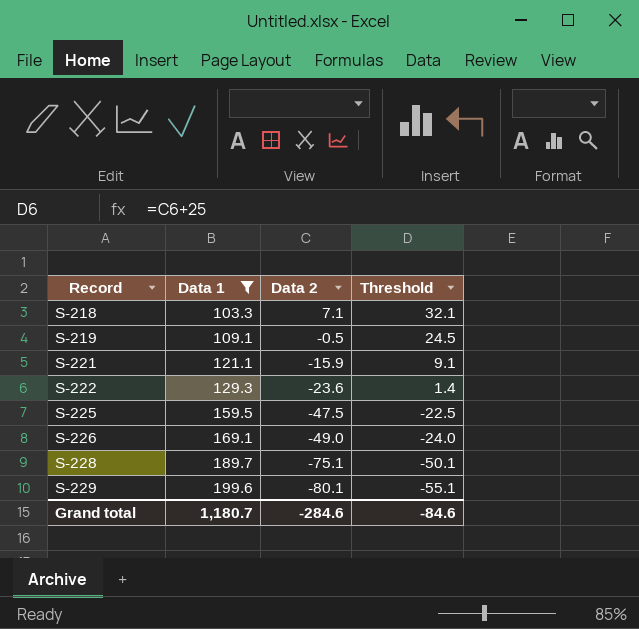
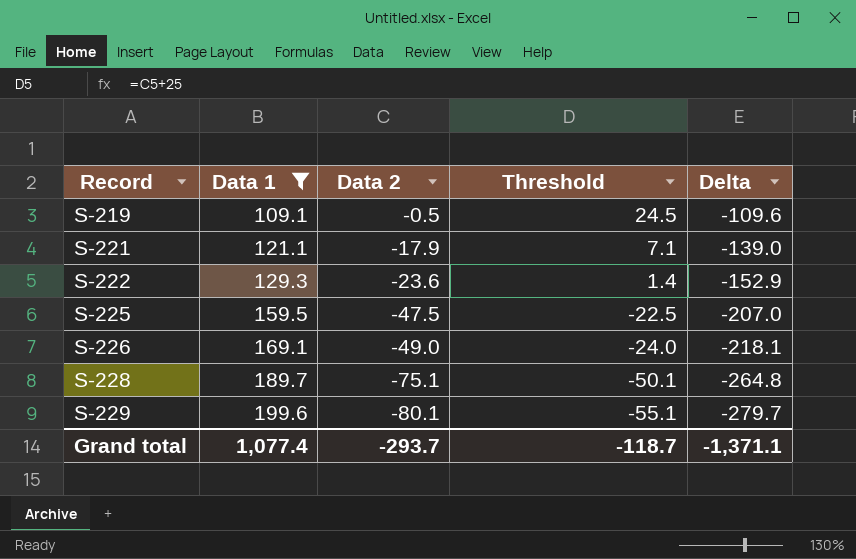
column Delta | formula: none -> [Data 2] - [Data 1]
row S-218: 103.3 | 7.1 | 32.1 -> none
S-221 | Data 2: -15.9 -> -17.9
S-221 | Threshold: 9.1 -> 7.1
Grand total | Data 1: 1,180.7 -> 1,077.4
Grand total | Data 2: -284.6 -> -293.7
Grand total | Threshold: -84.6 -> -118.7

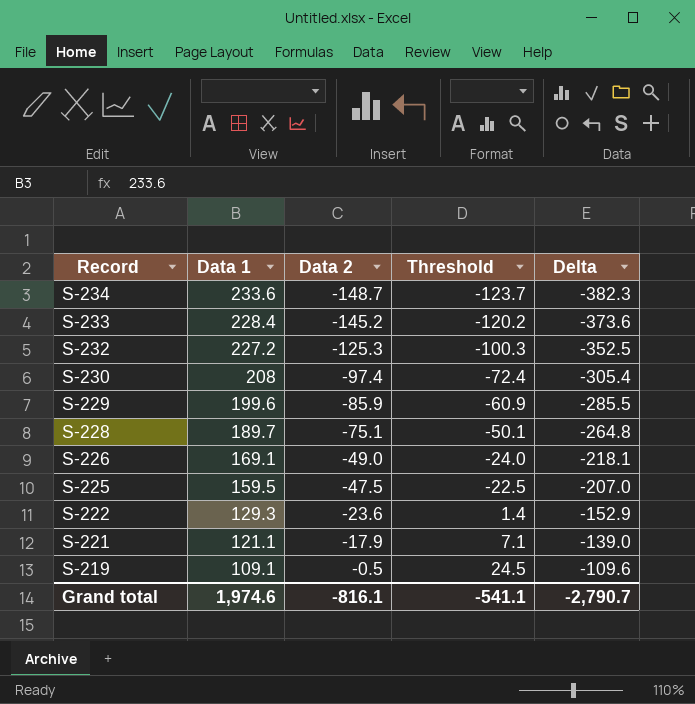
filter: Data 1 <= 199.6 -> none
row order: Record ascending -> Record descending
S-229 | Data 2: -80.1 -> -85.9
S-229 | Threshold: -55.1 -> -60.9
S-229 | Delta: -279.7 -> -285.5
Grand total | Data 1: 1,077.4 -> 1,974.6
Grand total | Data 2: -293.7 -> -816.1
Grand total | Threshold: -118.7 -> -541.1
Grand total | Delta: -1,371.1 -> -2,790.7

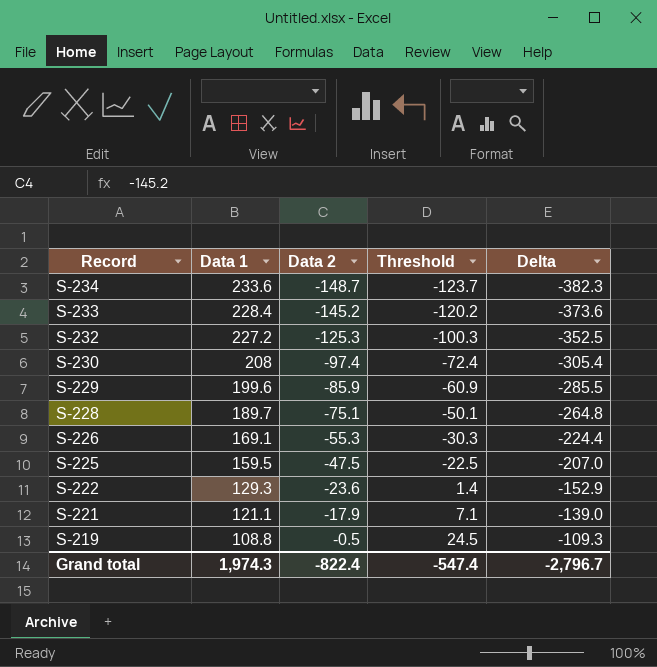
S-226 | Data 2: -49.0 -> -55.3
S-226 | Threshold: -24.0 -> -30.3
S-226 | Delta: -218.1 -> -224.4
S-219 | Data 1: 109.1 -> 108.8
S-219 | Delta: -109.6 -> -109.3
Grand total | Data 1: 1,974.6 -> 1,974.3
Grand total | Data 2: -816.1 -> -822.4
Grand total | Threshold: -541.1 -> -547.4
Grand total | Delta: -2,790.7 -> -2,796.7

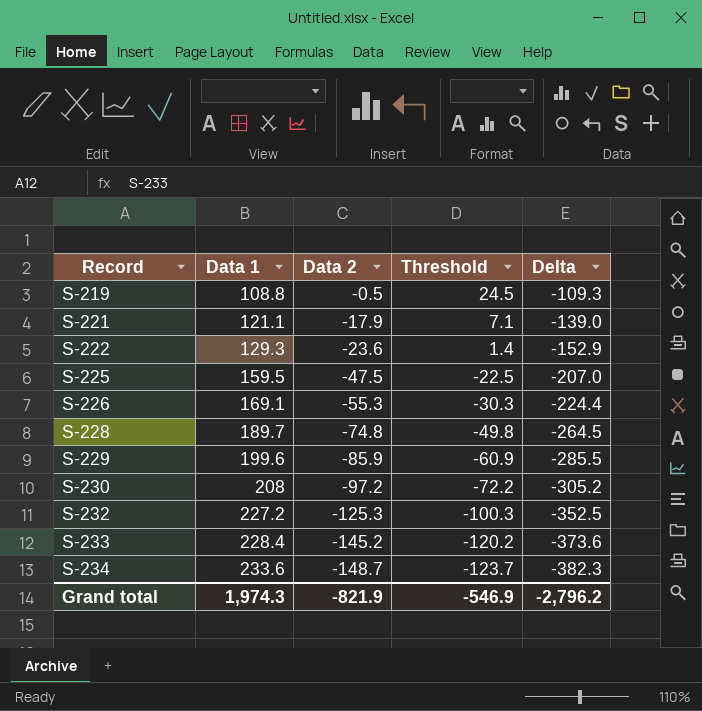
row order: Record descending -> Record ascending
S-228 | Data 2: -75.1 -> -74.8
S-228 | Threshold: -50.1 -> -49.8
S-228 | Delta: -264.8 -> -264.5
S-230 | Data 2: -97.4 -> -97.2
S-230 | Threshold: -72.4 -> -72.2
S-230 | Delta: -305.4 -> -305.2
Grand total | Data 2: -822.4 -> -821.9
Grand total | Threshold: -547.4 -> -546.9
Grand total | Delta: -2,796.7 -> -2,796.2

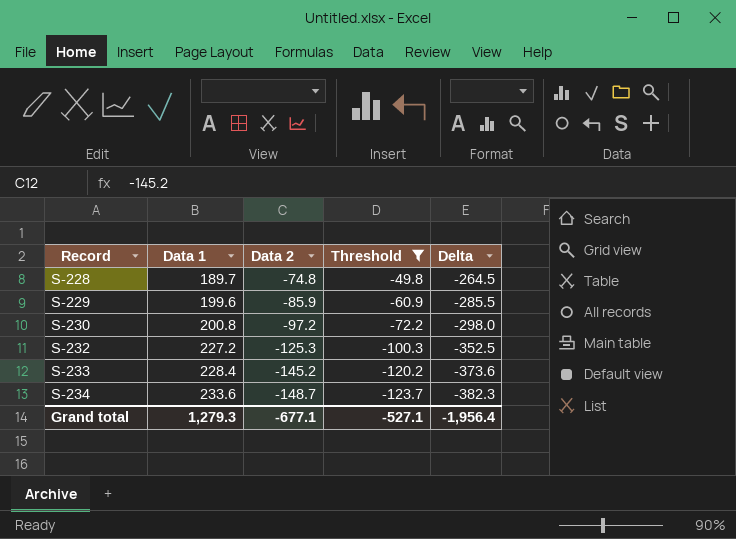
filter: none -> Threshold <= -49.8
S-230 | Data 1: 208 -> 200.8
S-230 | Delta: -305.2 -> -298.0
Grand total | Data 1: 1,974.3 -> 1,279.3
Grand total | Data 2: -821.9 -> -677.1
Grand total | Threshold: -546.9 -> -527.1
Grand total | Delta: -2,796.2 -> -1,956.4

